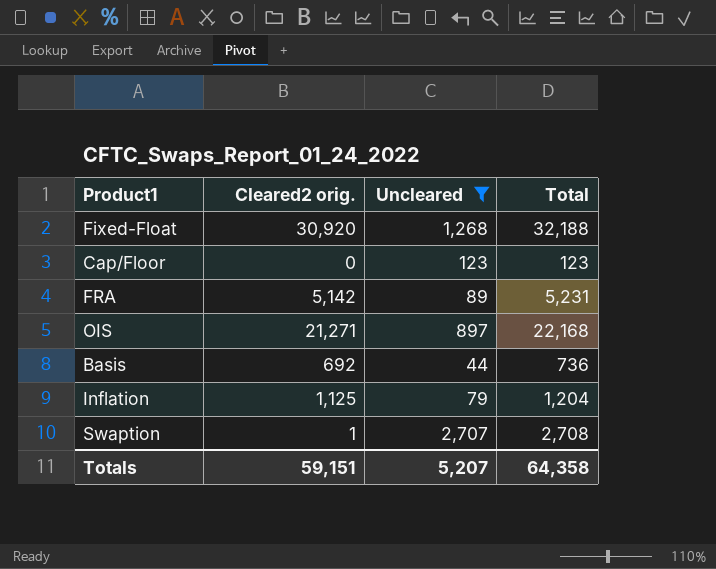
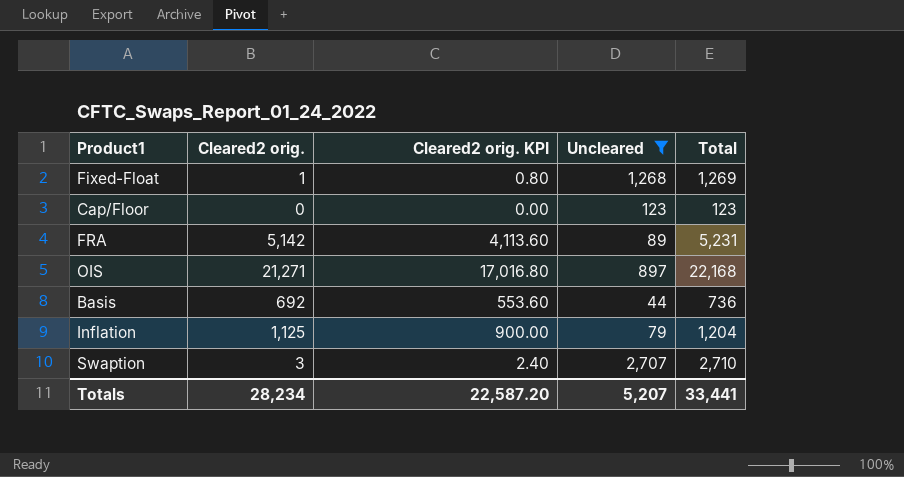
column Cleared2 orig. KPI | formula: none -> [Cleared2 orig.] * 0.8
Fixed-Float | Cleared2 orig.: 30,920 -> 1
Fixed-Float | Total: 32,188 -> 1,269
Swaption | Cleared2 orig.: 1 -> 3
Swaption | Total: 2,708 -> 2,710
Totals | Cleared2 orig.: 59,151 -> 28,234
Totals | Total: 64,358 -> 33,441

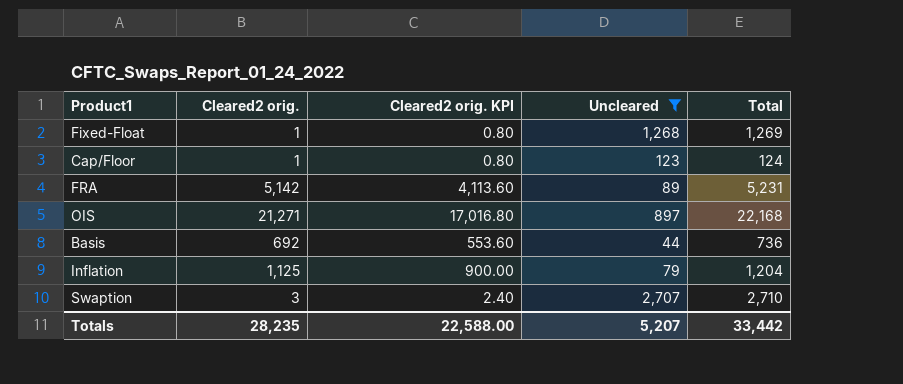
Cap/Floor | Cleared2 orig.: 0 -> 1
Cap/Floor | Cleared2 orig. KPI: 0.00 -> 0.80
Cap/Floor | Total: 123 -> 124
Totals | Cleared2 orig.: 28,234 -> 28,235
Totals | Cleared2 orig. KPI: 22,587.20 -> 22,588.00
Totals | Total: 33,441 -> 33,442

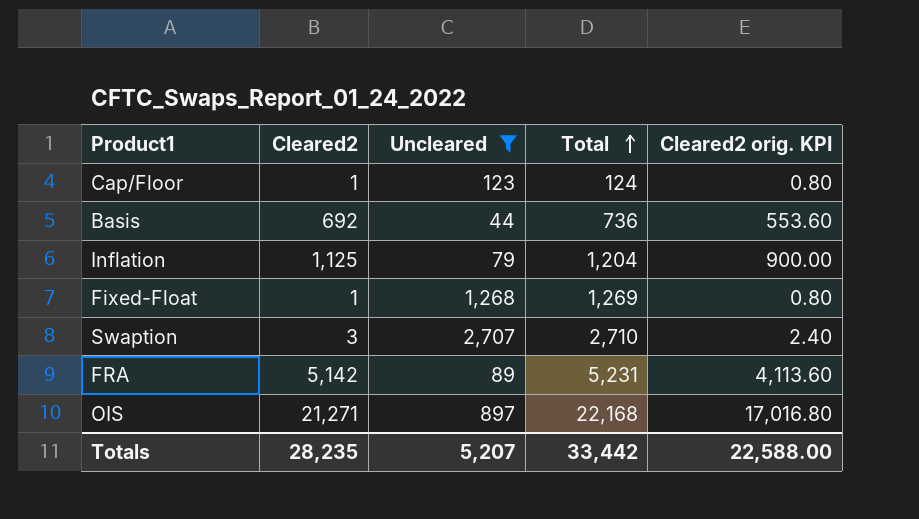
row order: none -> Total ascending
column name: Cleared2 orig. -> Cleared2
column Cleared2 orig. KPI | position: 3 -> 5

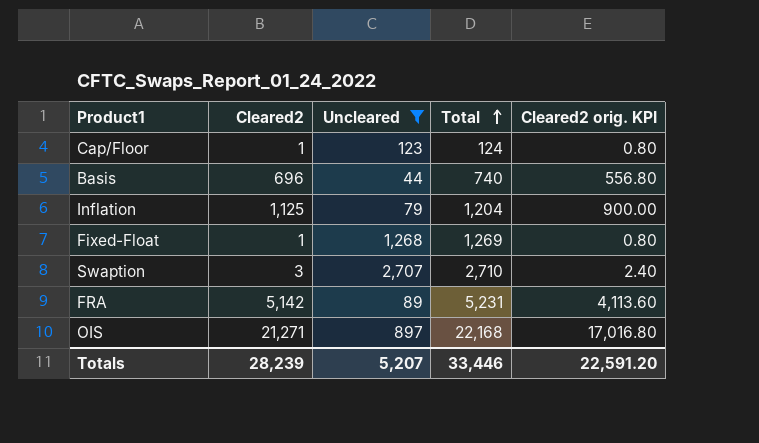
Basis | Cleared2: 692 -> 696
Basis | Total: 736 -> 740
Basis | Cleared2 orig. KPI: 553.60 -> 556.80
Totals | Cleared2: 28,235 -> 28,239
Totals | Total: 33,442 -> 33,446
Totals | Cleared2 orig. KPI: 22,588.00 -> 22,591.20

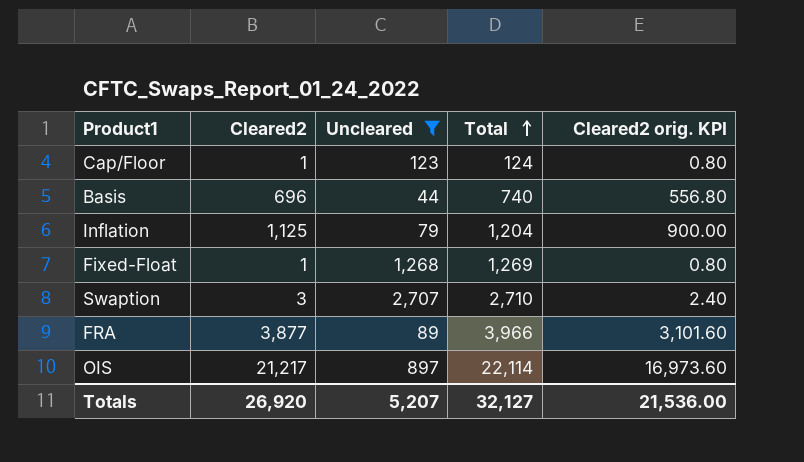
FRA | Cleared2: 5,142 -> 3,877
FRA | Total: 5,231 -> 3,966
FRA | Cleared2 orig. KPI: 4,113.60 -> 3,101.60
OIS | Cleared2: 21,271 -> 21,217
OIS | Total: 22,168 -> 22,114
OIS | Cleared2 orig. KPI: 17,016.80 -> 16,973.60
Totals | Cleared2: 28,239 -> 26,920
Totals | Total: 33,446 -> 32,127
Totals | Cleared2 orig. KPI: 22,591.20 -> 21,536.00

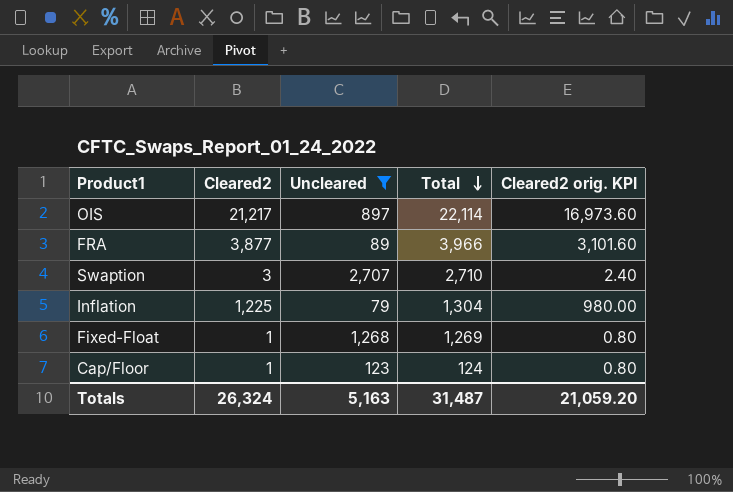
row order: Total ascending -> Total descending
row Basis: 696 | 44 | 740 | 556.80 -> none
Inflation | Cleared2: 1,125 -> 1,225
Inflation | Total: 1,204 -> 1,304
Inflation | Cleared2 orig. KPI: 900.00 -> 980.00
Totals | Cleared2: 26,920 -> 26,324
Totals | Uncleared: 5,207 -> 5,163
Totals | Total: 32,127 -> 31,487
Totals | Cleared2 orig. KPI: 21,536.00 -> 21,059.20

